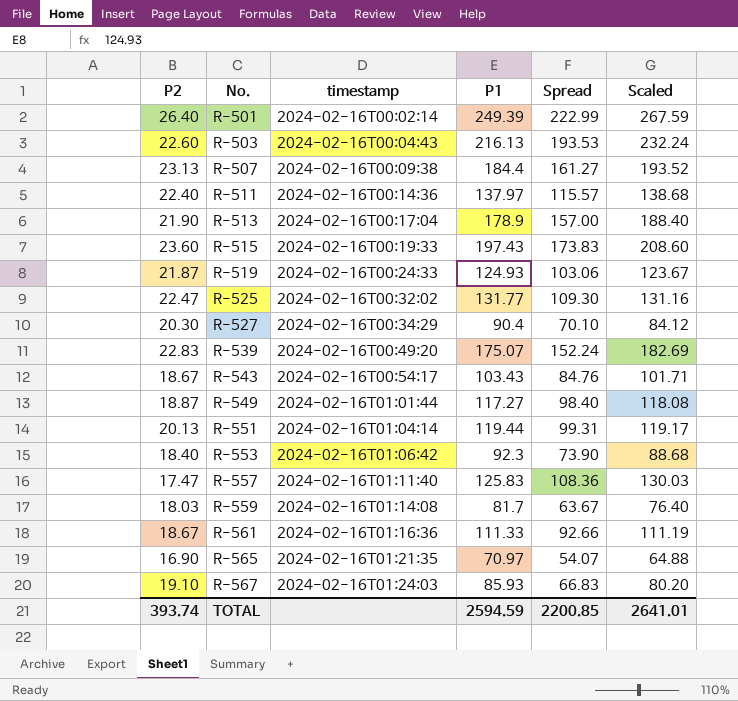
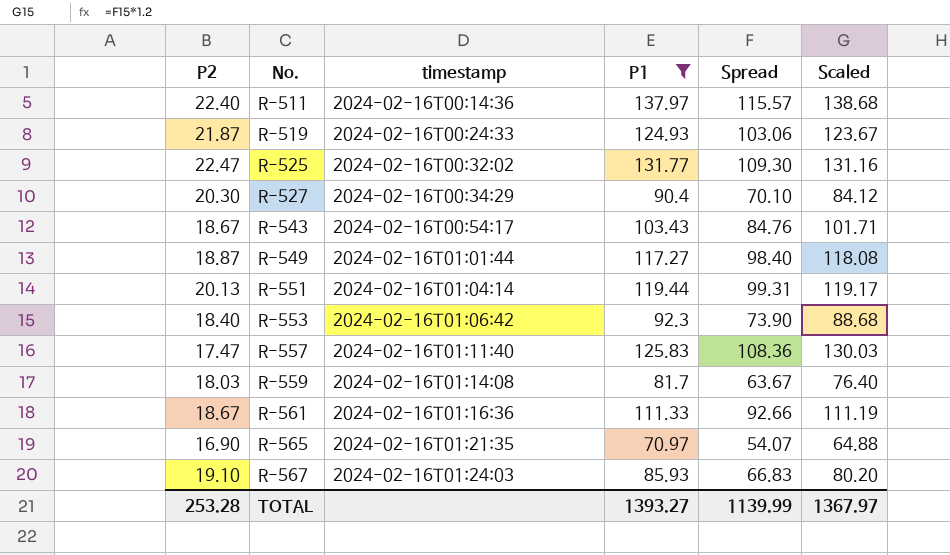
filter: none -> P1 <= 137.97
TOTAL | P2: 393.74 -> 253.28
TOTAL | P1: 2594.59 -> 1393.27
TOTAL | Spread: 2200.85 -> 1139.99
TOTAL | Scaled: 2641.01 -> 1367.97

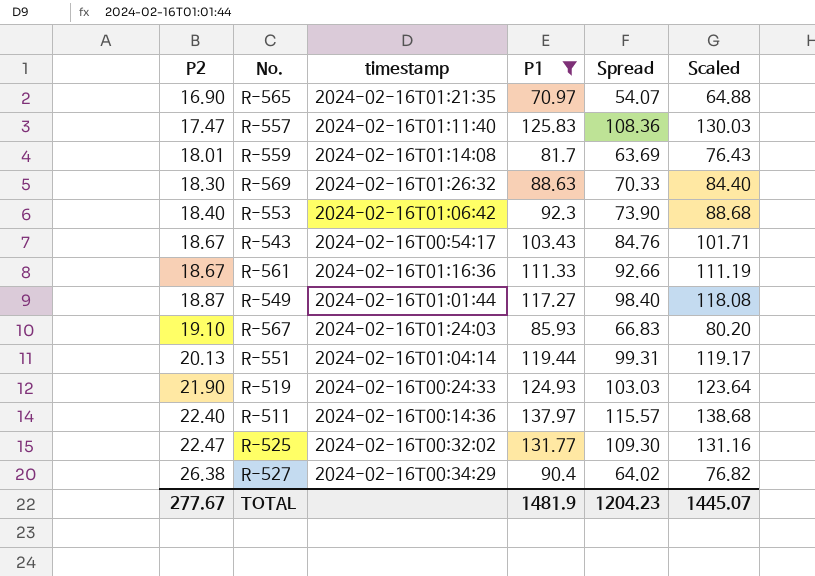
row order: No. ascending -> P2 ascending
R-559 | P2: 18.03 -> 18.01
R-559 | Spread: 63.67 -> 63.69
R-559 | Scaled: 76.40 -> 76.43
row R-569: none -> 18.30 | 2024-02-16T01:26:32 | 88.63 | 70.33 | 84.40
R-519 | P2: 21.87 -> 21.90
R-519 | Spread: 103.06 -> 103.03
R-519 | Scaled: 123.67 -> 123.64
R-527 | P2: 20.30 -> 26.38
R-527 | Spread: 70.10 -> 64.02
R-527 | Scaled: 84.12 -> 76.82
TOTAL | P2: 253.28 -> 277.67
TOTAL | P1: 1393.27 -> 1481.9
TOTAL | Spread: 1139.99 -> 1204.23
TOTAL | Scaled: 1367.97 -> 1445.07

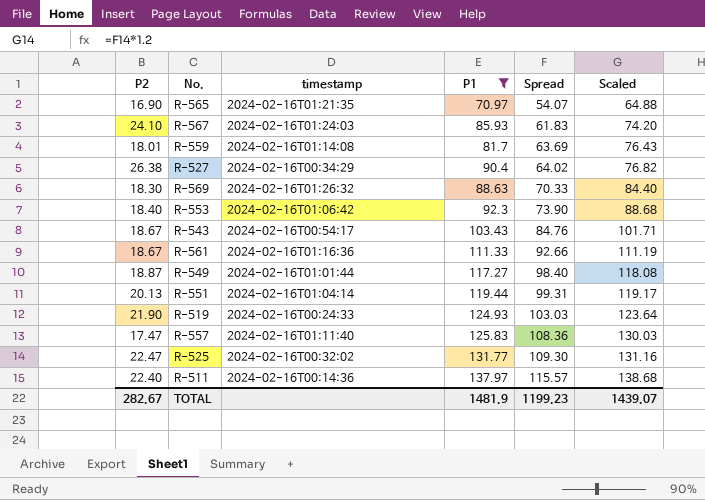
row order: P2 ascending -> Spread ascending
R-567 | P2: 19.10 -> 24.10
R-567 | Spread: 66.83 -> 61.83
R-567 | Scaled: 80.20 -> 74.20
TOTAL | P2: 277.67 -> 282.67
TOTAL | Spread: 1204.23 -> 1199.23
TOTAL | Scaled: 1445.07 -> 1439.07

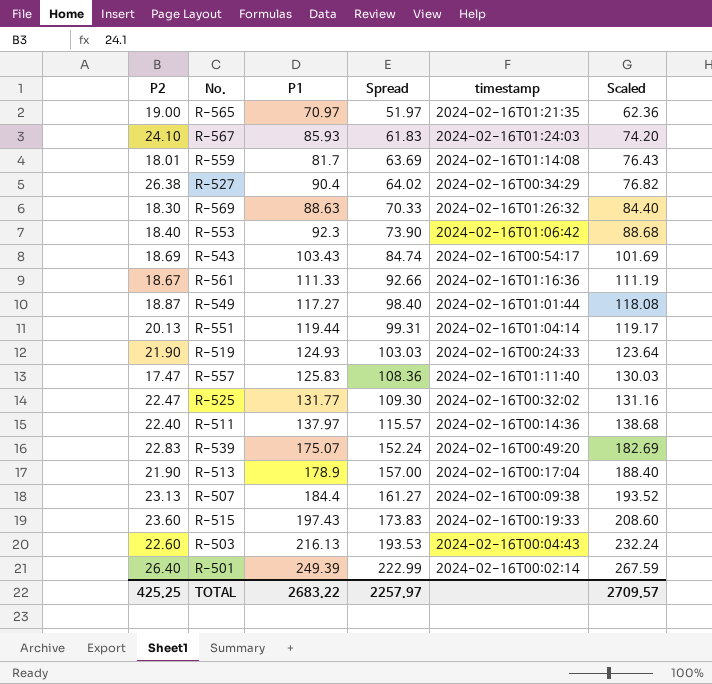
filter: P1 <= 137.97 -> none
column timestamp | position: 3 -> 5
R-565 | P2: 16.90 -> 19.00
R-565 | Spread: 54.07 -> 51.97
R-565 | Scaled: 64.88 -> 62.36
R-543 | P2: 18.67 -> 18.69
R-543 | Spread: 84.76 -> 84.74
R-543 | Scaled: 101.71 -> 101.69
TOTAL | P2: 282.67 -> 425.25
TOTAL | P1: 1481.9 -> 2683.22
TOTAL | Spread: 1199.23 -> 2257.97
TOTAL | Scaled: 1439.07 -> 2709.57

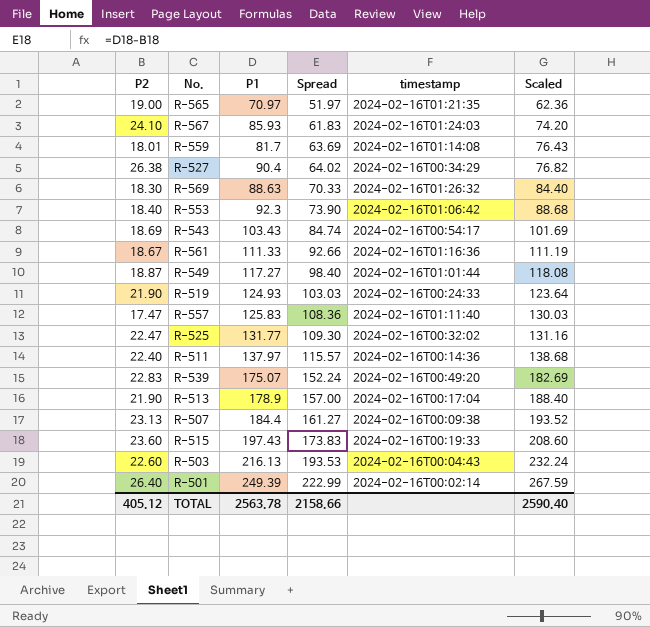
row R-551: 20.13 | 119.44 | 99.31 | 2024-02-16T01:04:14 | 119.17 -> none
TOTAL | P2: 425.25 -> 405.12
TOTAL | P1: 2683.22 -> 2563.78
TOTAL | Spread: 2257.97 -> 2158.66
TOTAL | Scaled: 2709.57 -> 2590.40

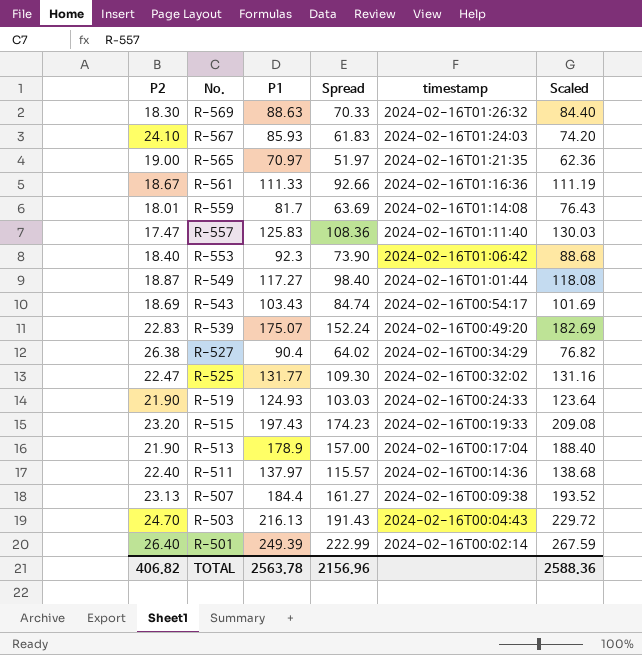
row order: Spread ascending -> No. descending
R-515 | P2: 23.60 -> 23.20
R-515 | Spread: 173.83 -> 174.23
R-515 | Scaled: 208.60 -> 209.08
R-503 | P2: 22.60 -> 24.70
R-503 | Spread: 193.53 -> 191.43
R-503 | Scaled: 232.24 -> 229.72
TOTAL | P2: 405.12 -> 406.82
TOTAL | Spread: 2158.66 -> 2156.96
TOTAL | Scaled: 2590.40 -> 2588.36

